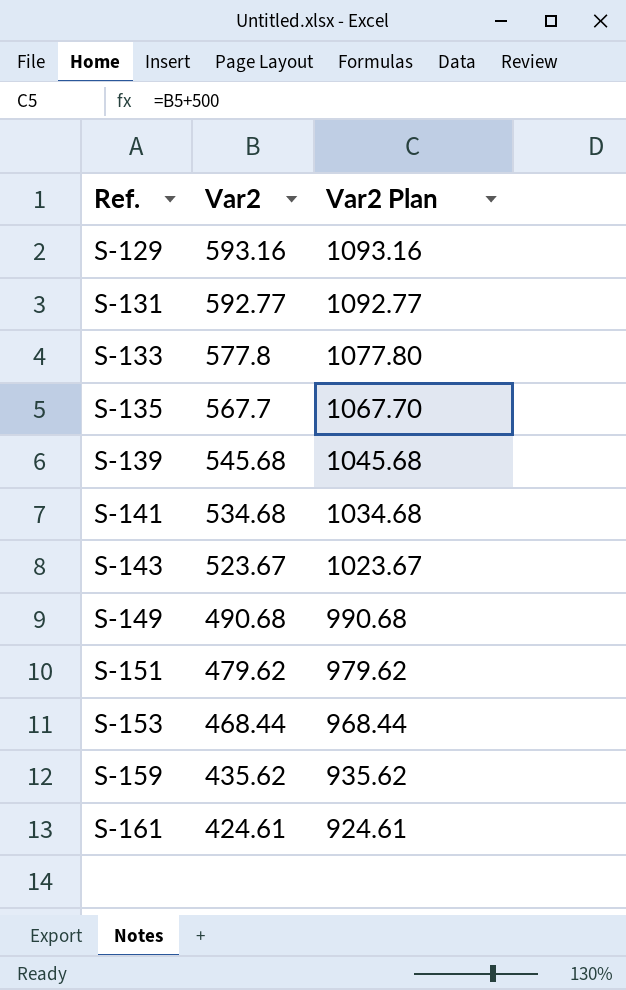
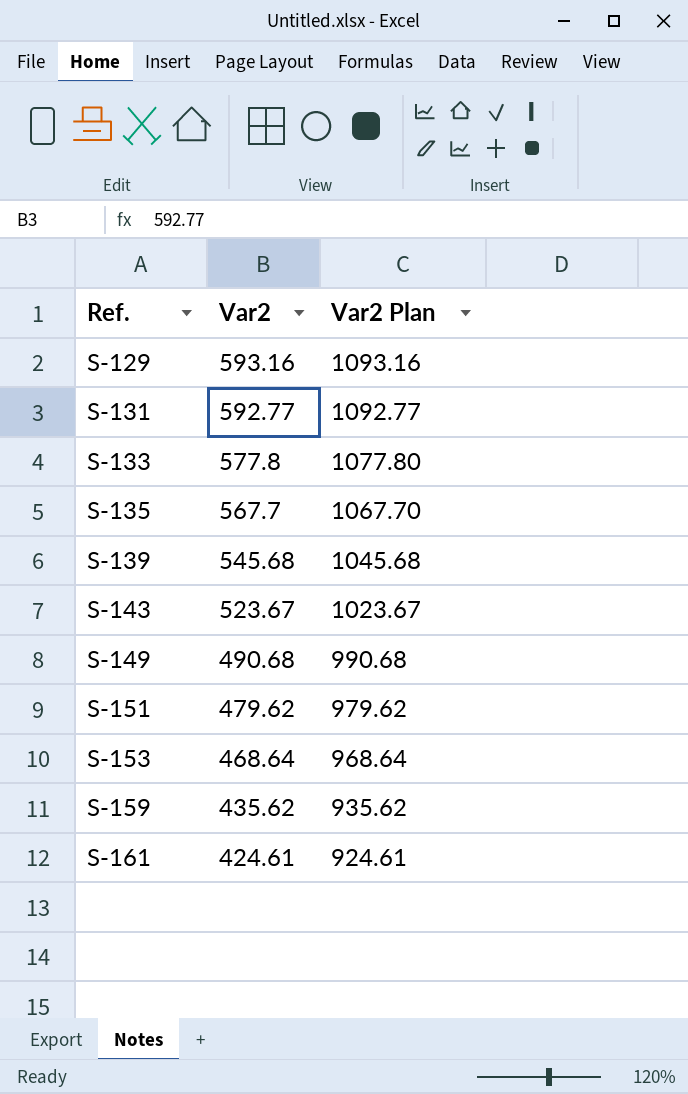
row S-141: 534.68 | 1034.68 -> none
S-153 | Var2: 468.44 -> 468.64
S-153 | Var2 Plan: 968.44 -> 968.64

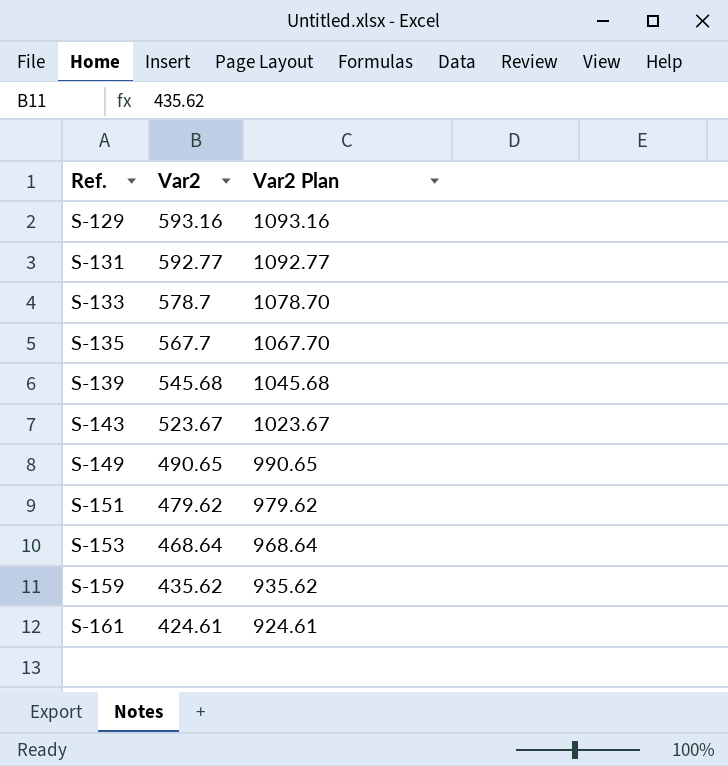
S-133 | Var2: 577.8 -> 578.7
S-133 | Var2 Plan: 1077.80 -> 1078.70
S-149 | Var2: 490.68 -> 490.65
S-149 | Var2 Plan: 990.68 -> 990.65

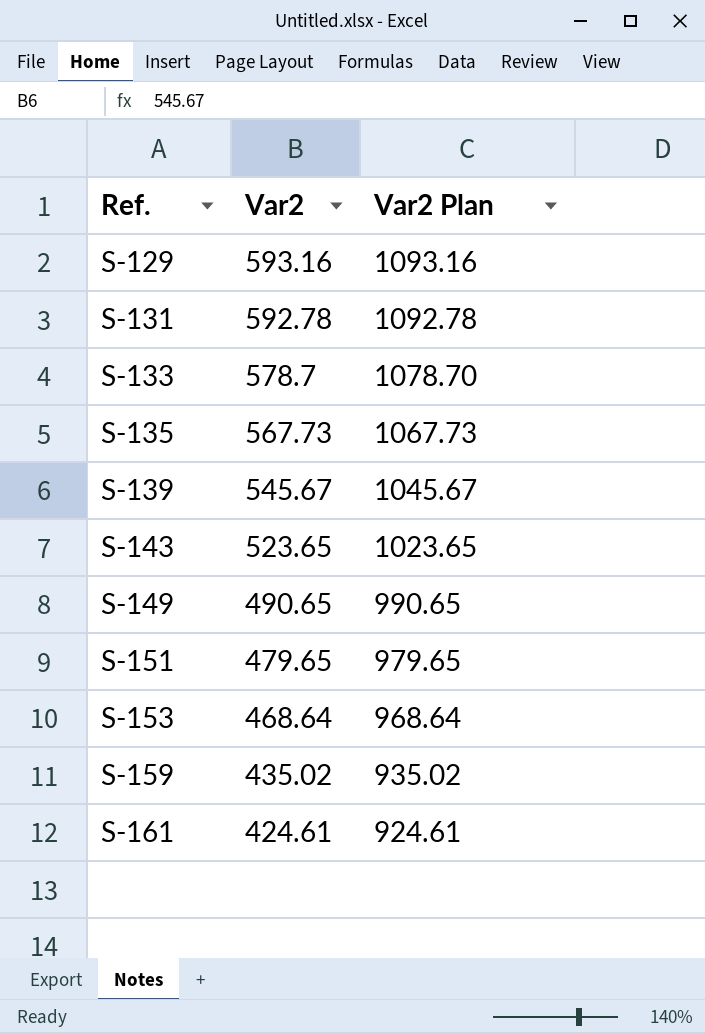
S-131 | Var2: 592.77 -> 592.78
S-131 | Var2 Plan: 1092.77 -> 1092.78
S-135 | Var2: 567.7 -> 567.73
S-135 | Var2 Plan: 1067.70 -> 1067.73
S-139 | Var2: 545.68 -> 545.67
S-139 | Var2 Plan: 1045.68 -> 1045.67
S-143 | Var2: 523.67 -> 523.65
S-143 | Var2 Plan: 1023.67 -> 1023.65
S-151 | Var2: 479.62 -> 479.65
S-151 | Var2 Plan: 979.62 -> 979.65
S-159 | Var2: 435.62 -> 435.02
S-159 | Var2 Plan: 935.62 -> 935.02

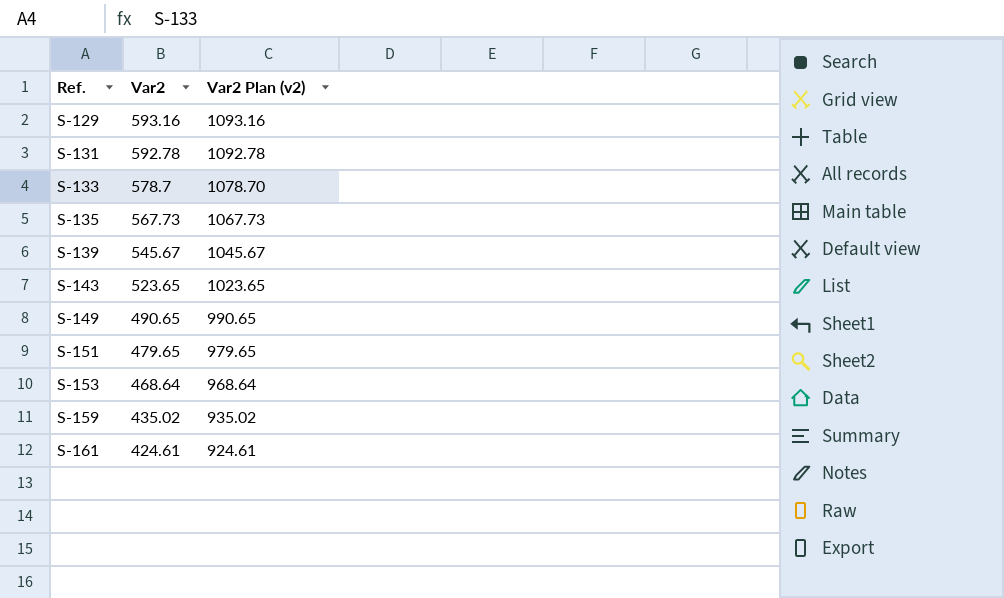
column name: Var2 Plan -> Var2 Plan (v2)

